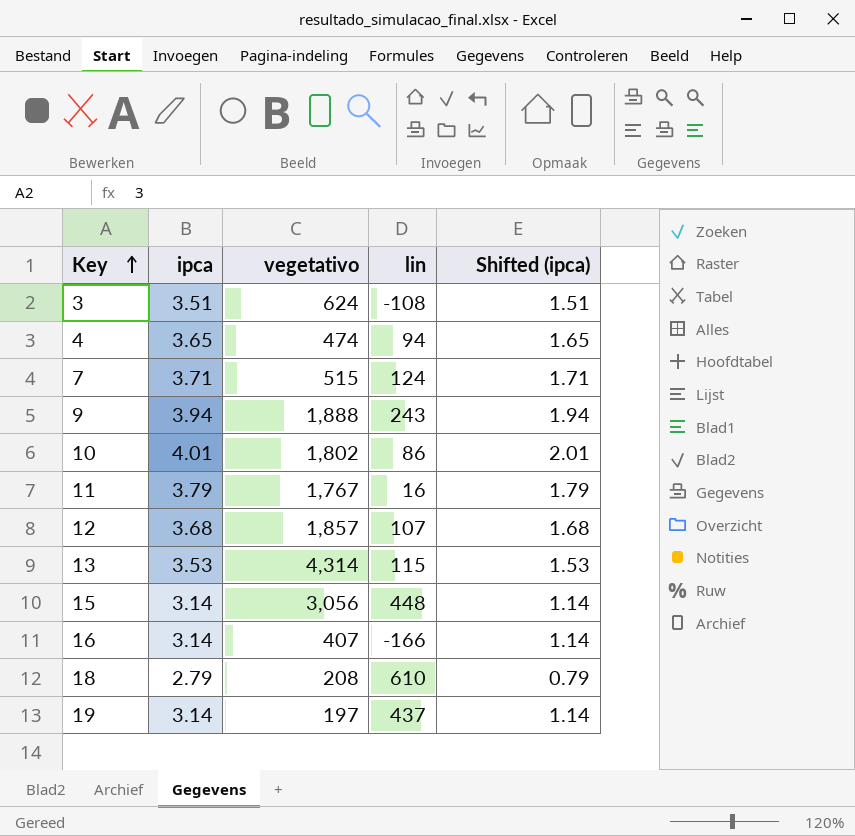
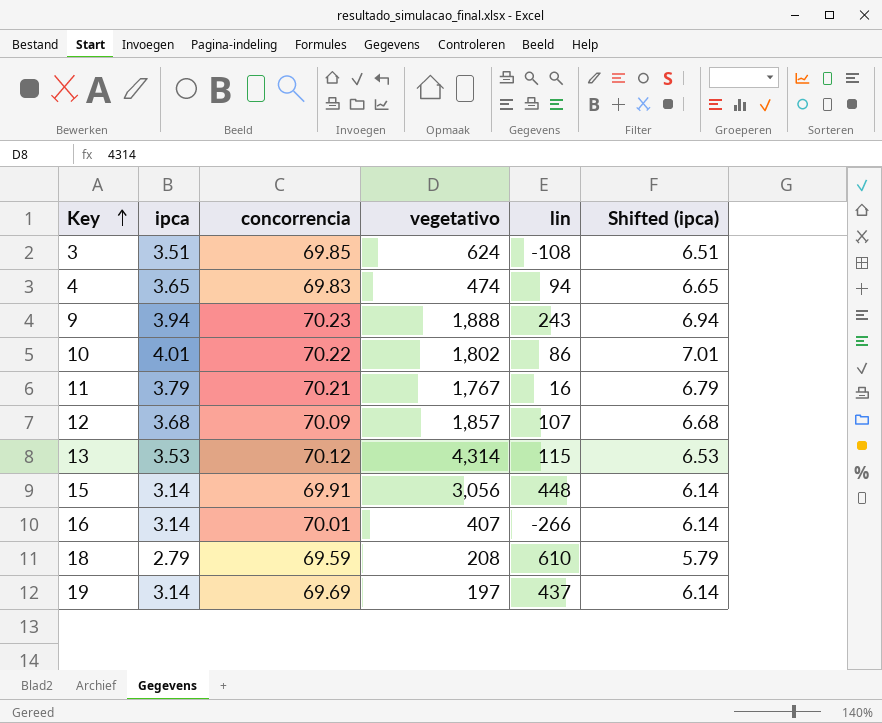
column concorrencia | position: none -> 3
column Shifted (ipca) | formula: [ipca] - 2 -> [ipca] + 3
row 7: 3.71 | 515 | 124 | 1.71 -> none
16 | lin: -166 -> -266

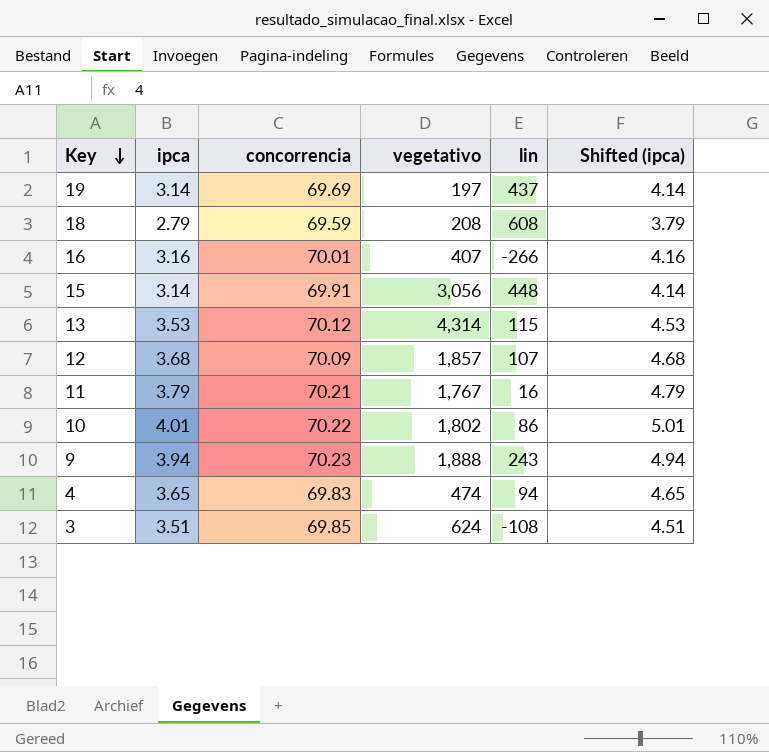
row order: Key ascending -> Key descending
column Shifted (ipca) | formula: [ipca] + 3 -> [ipca] + 1
18 | lin: 610 -> 608
16 | ipca: 3.14 -> 3.16

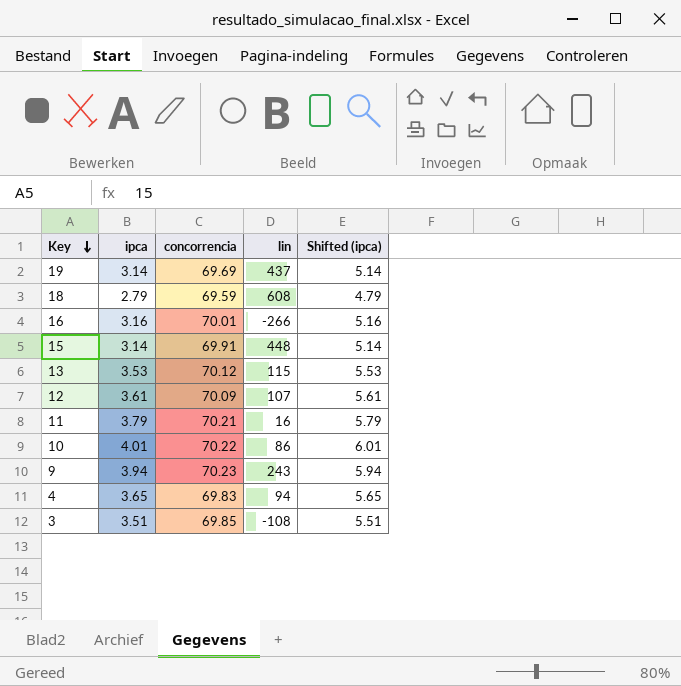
column vegetativo | position: 4 -> none
column Shifted (ipca) | formula: [ipca] + 1 -> [ipca] + 2
12 | ipca: 3.68 -> 3.61

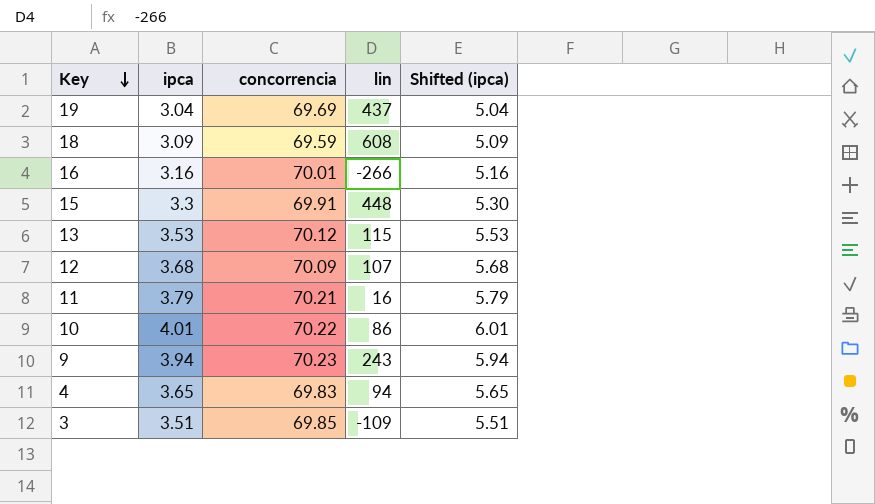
19 | ipca: 3.14 -> 3.04
19 | Shifted (ipca): 5.14 -> 5.04
18 | ipca: 2.79 -> 3.09
18 | Shifted (ipca): 4.79 -> 5.09
15 | ipca: 3.14 -> 3.3
15 | Shifted (ipca): 5.14 -> 5.30
12 | ipca: 3.61 -> 3.68
12 | Shifted (ipca): 5.61 -> 5.68
3 | lin: -108 -> -109

